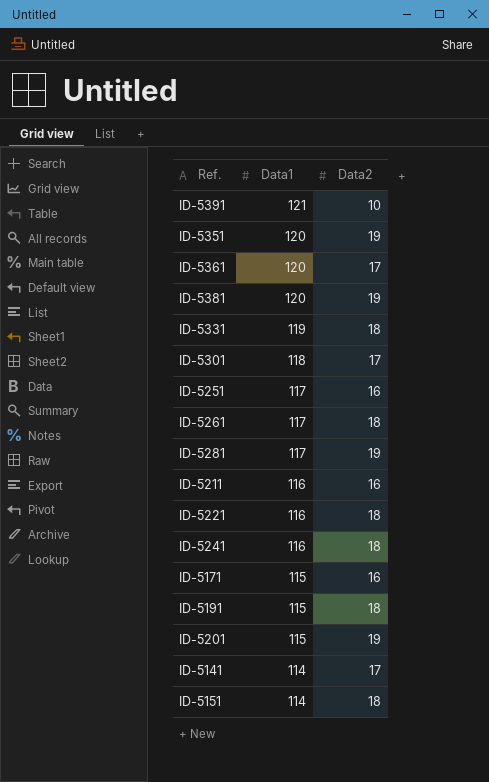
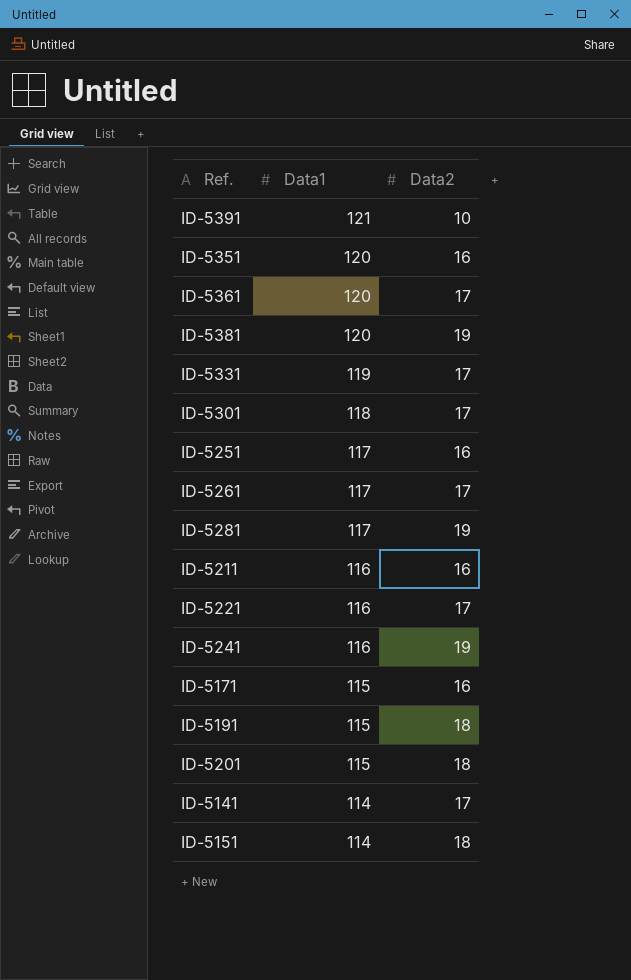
ID-5351 | Data2: 19 -> 16
ID-5331 | Data2: 18 -> 17
ID-5261 | Data2: 18 -> 17
ID-5221 | Data2: 18 -> 17
ID-5241 | Data2: 18 -> 19
ID-5201 | Data2: 19 -> 18

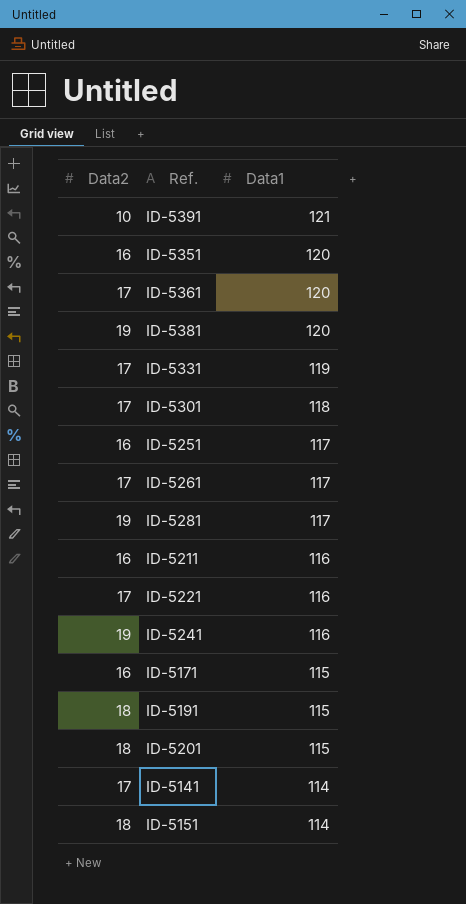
column Data2 | position: 3 -> 1

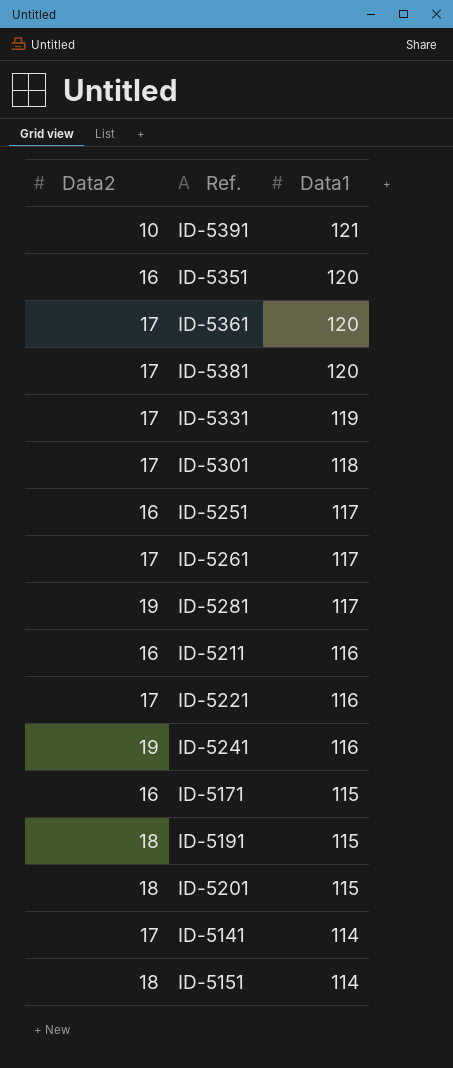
ID-5381 | Data2: 19 -> 17

